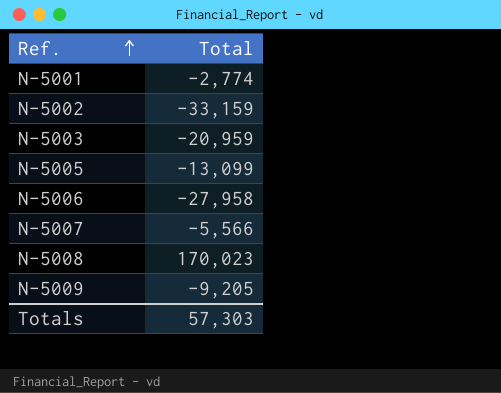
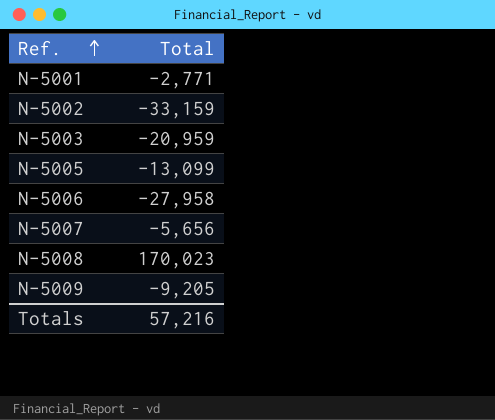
N-5001 | Total: -2,774 -> -2,771
N-5007 | Total: -5,566 -> -5,656
Totals | Total: 57,303 -> 57,216

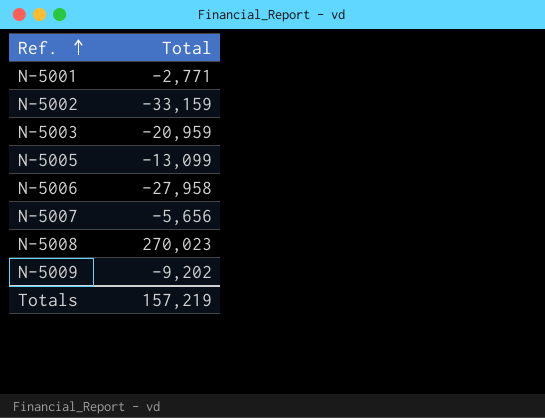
N-5008 | Total: 170,023 -> 270,023
N-5009 | Total: -9,205 -> -9,202
Totals | Total: 57,216 -> 157,219

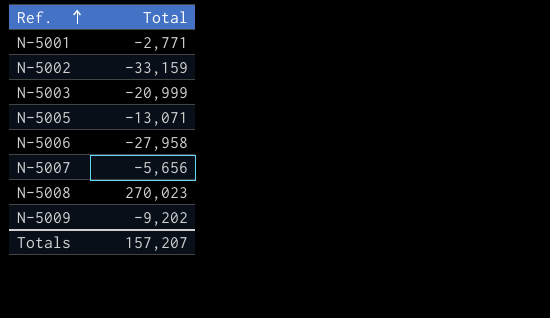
N-5003 | Total: -20,959 -> -20,999
N-5005 | Total: -13,099 -> -13,071
Totals | Total: 157,219 -> 157,207

